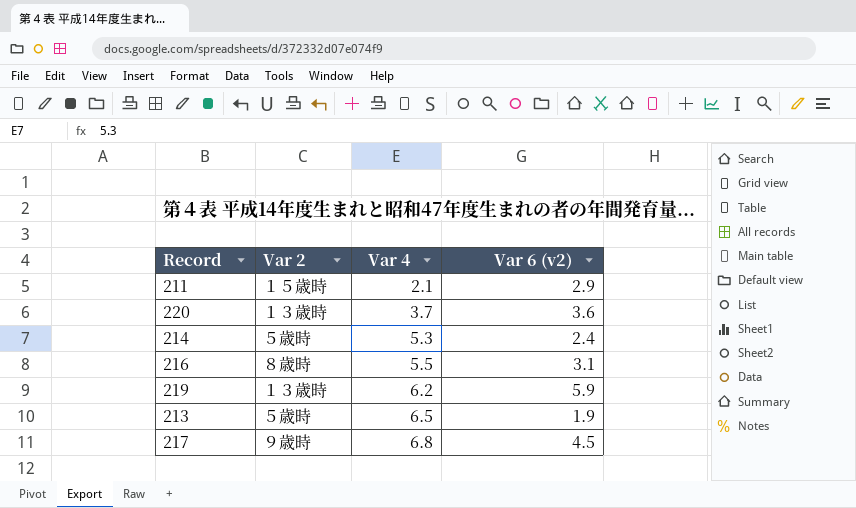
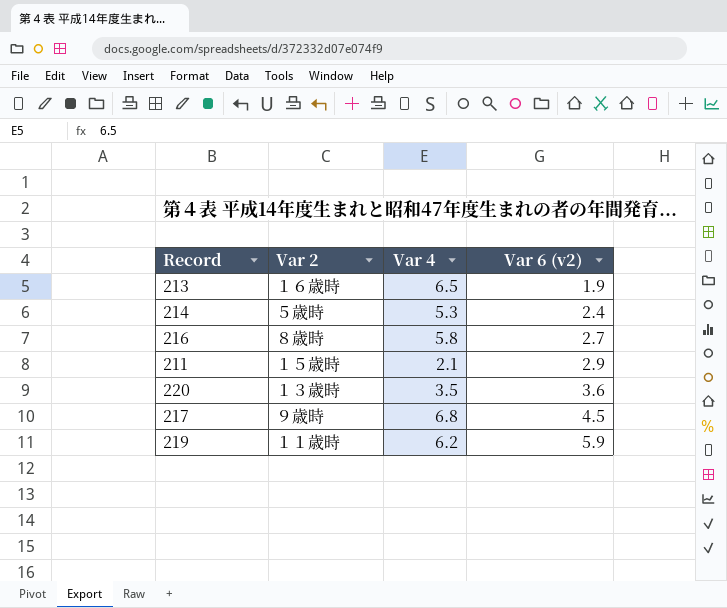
row order: Var 4 ascending -> Var 6 (v2) ascending
213 | Var 2: ５歳時 -> １６歳時
216 | Var 4: 5.5 -> 5.8
216 | Var 6 (v2): 3.1 -> 2.7
220 | Var 4: 3.7 -> 3.5
219 | Var 2: １３歳時 -> １１歳時

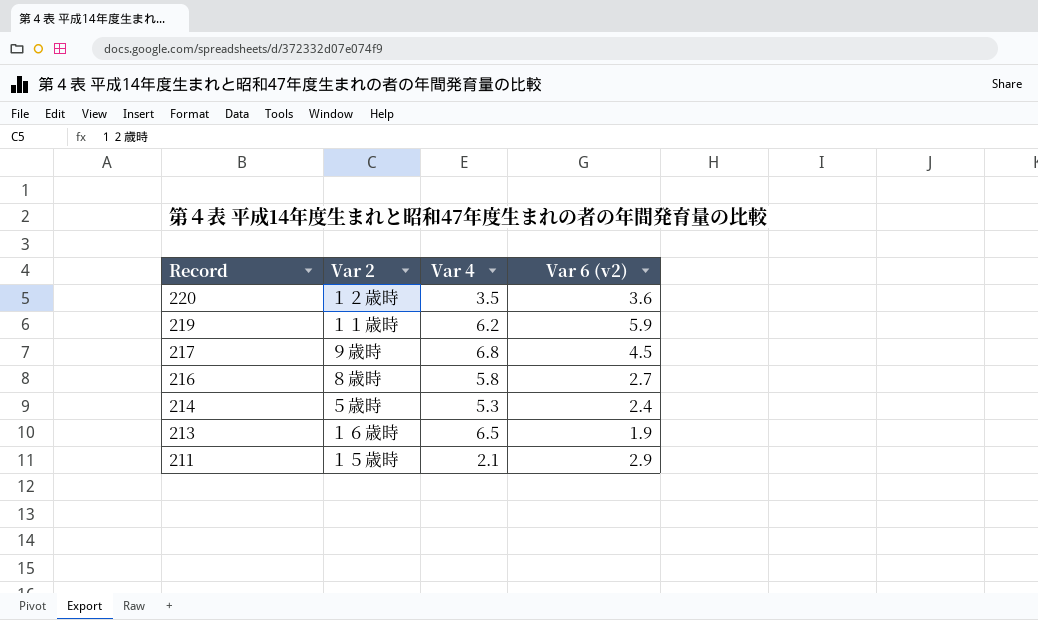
row order: Var 6 (v2) ascending -> Record descending
220 | Var 2: １３歳時 -> １２歳時

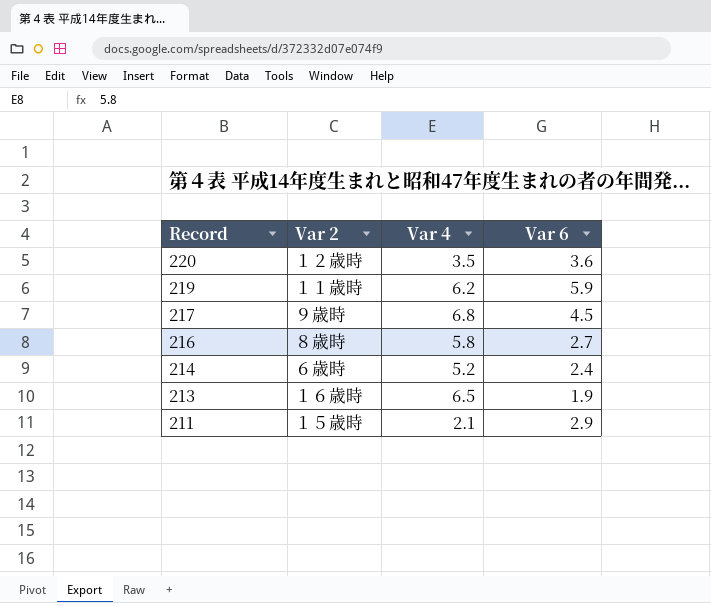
column name: Var 6 (v2) -> Var 6
214 | Var 2: ５歳時 -> ６歳時
214 | Var 4: 5.3 -> 5.2

